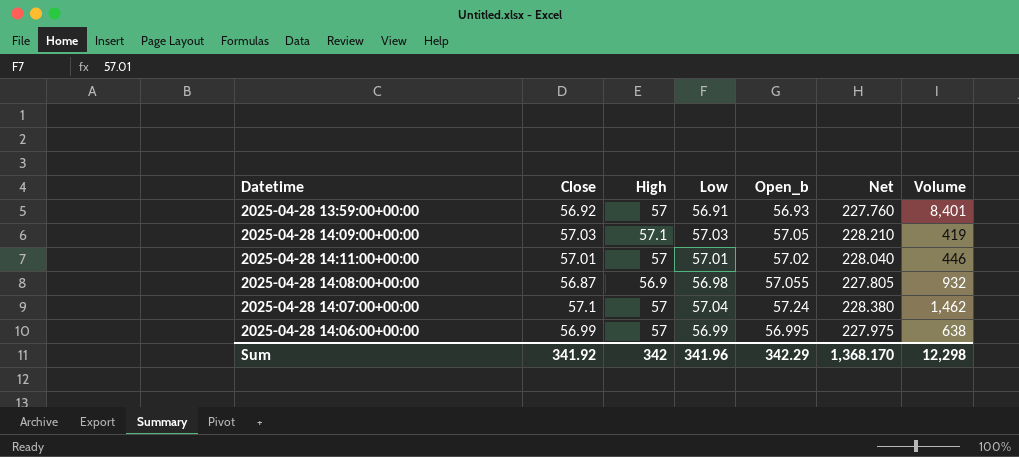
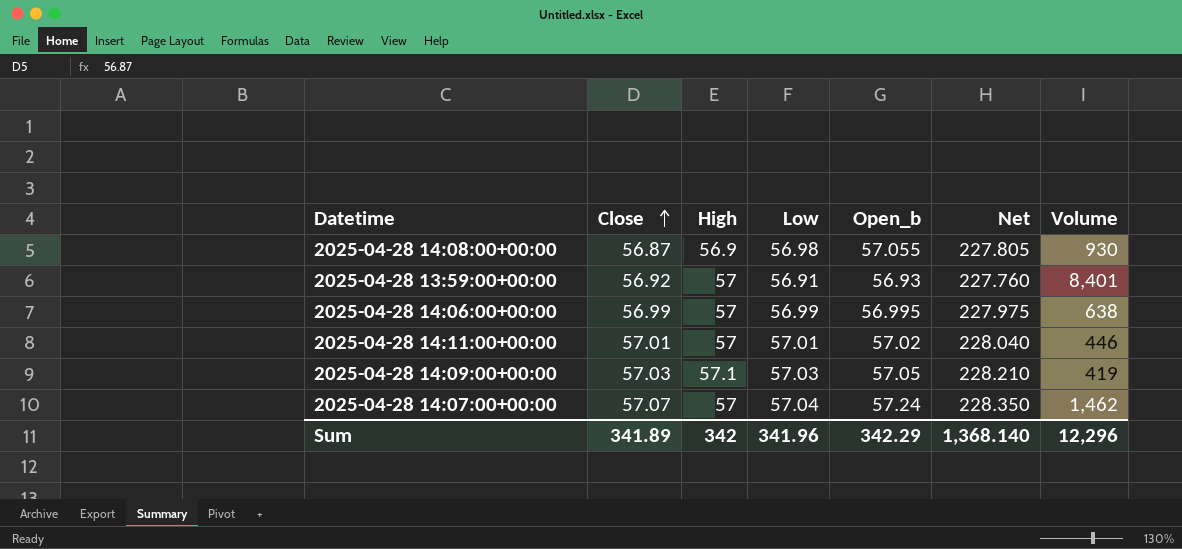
row order: none -> Close ascending
2025-04-28 14:08:00+00:00 | Volume: 932 -> 930
2025-04-28 14:07:00+00:00 | Close: 57.1 -> 57.07
2025-04-28 14:07:00+00:00 | Net: 228.380 -> 228.350
Sum | Close: 341.92 -> 341.89
Sum | Net: 1,368.170 -> 1,368.140
Sum | Volume: 12,298 -> 12,296

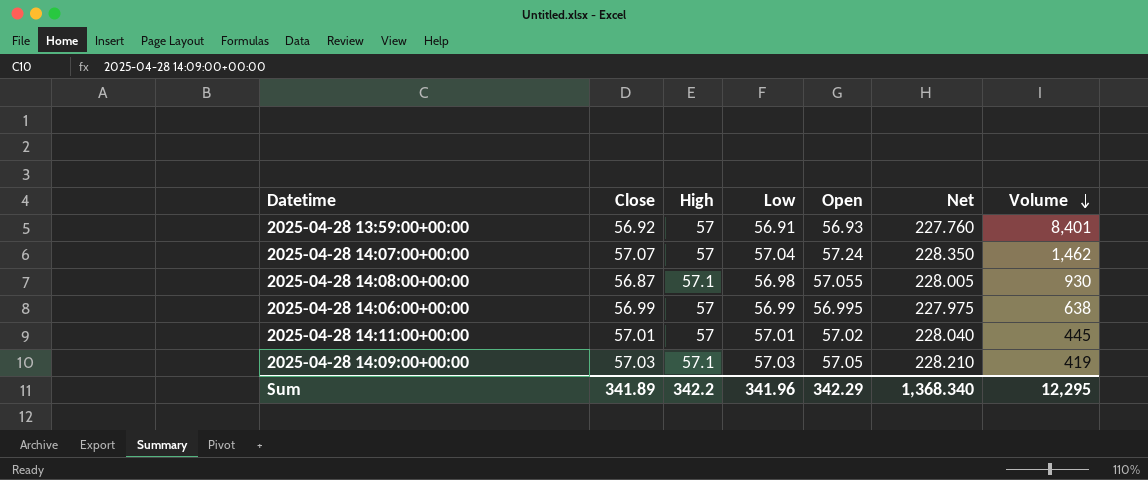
row order: Close ascending -> Volume descending
column name: Open_b -> Open
2025-04-28 14:08:00+00:00 | High: 56.9 -> 57.1
2025-04-28 14:08:00+00:00 | Net: 227.805 -> 228.005
2025-04-28 14:11:00+00:00 | Volume: 446 -> 445
Sum | High: 342 -> 342.2
Sum | Net: 1,368.140 -> 1,368.340
Sum | Volume: 12,296 -> 12,295

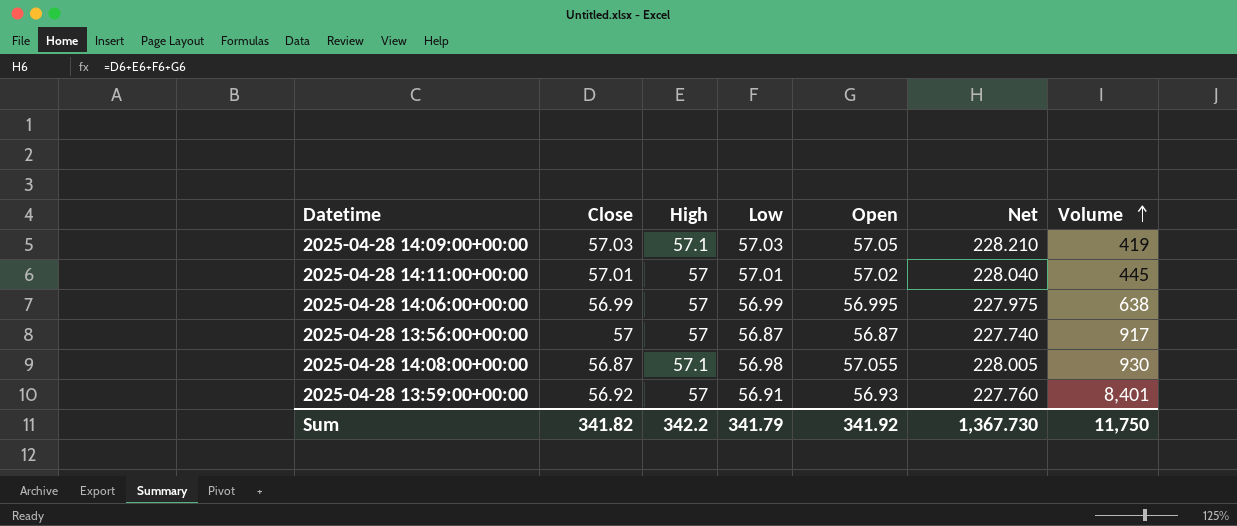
row order: Volume descending -> Volume ascending
row 2025-04-28 14:07:00+00:00: 57.07 | 57 | 57.04 | 57.24 | 228.350 | 1,462 -> none
row 2025-04-28 13:56:00+00:00: none -> 57 | 57 | 56.87 | 56.87 | 227.740 | 917
Sum | Close: 341.89 -> 341.82
Sum | Low: 341.96 -> 341.79
Sum | Open: 342.29 -> 341.92
Sum | Net: 1,368.340 -> 1,367.730
Sum | Volume: 12,295 -> 11,750

